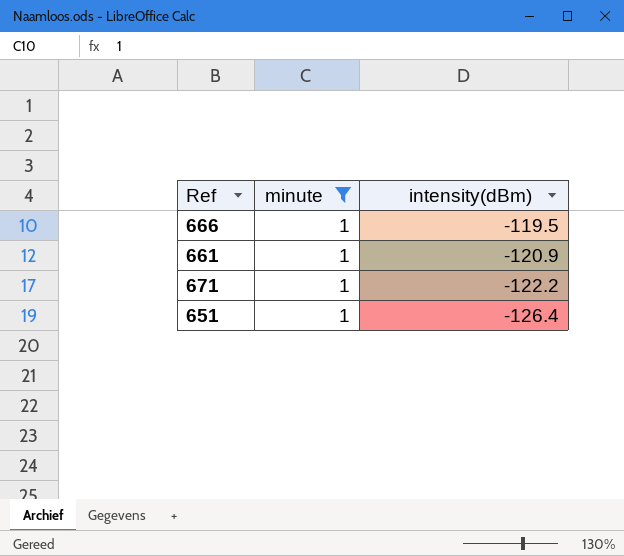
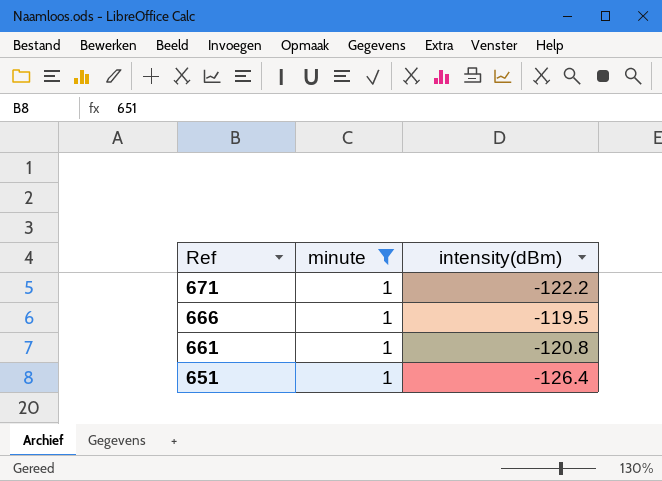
row order: intensity(dBm) descending -> Ref descending
661 | intensity(dBm): -120.9 -> -120.8

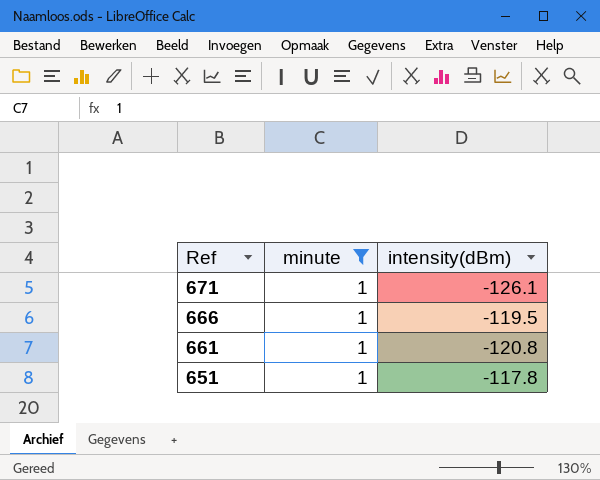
671 | intensity(dBm): -122.2 -> -126.1
651 | intensity(dBm): -126.4 -> -117.8

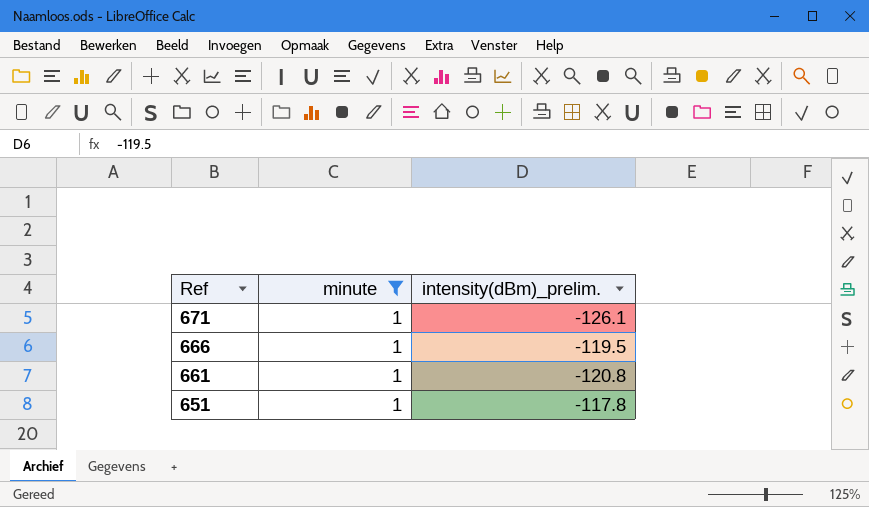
column name: intensity(dBm) -> intensity(dBm)_prelim.

